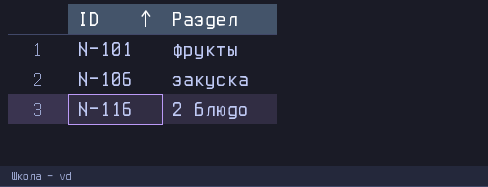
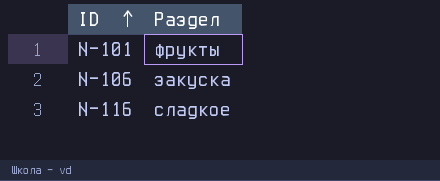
N-116 | Раздел: 2 блюдо -> сладкое

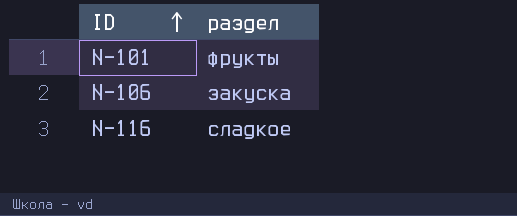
column name: Раздел -> раздел

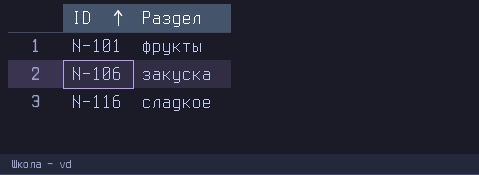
column name: раздел -> Раздел

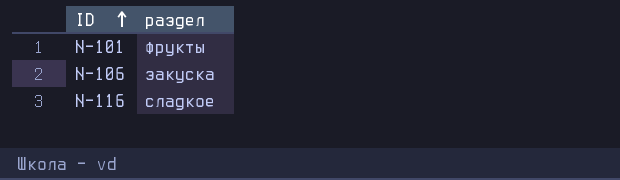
column name: Раздел -> раздел

